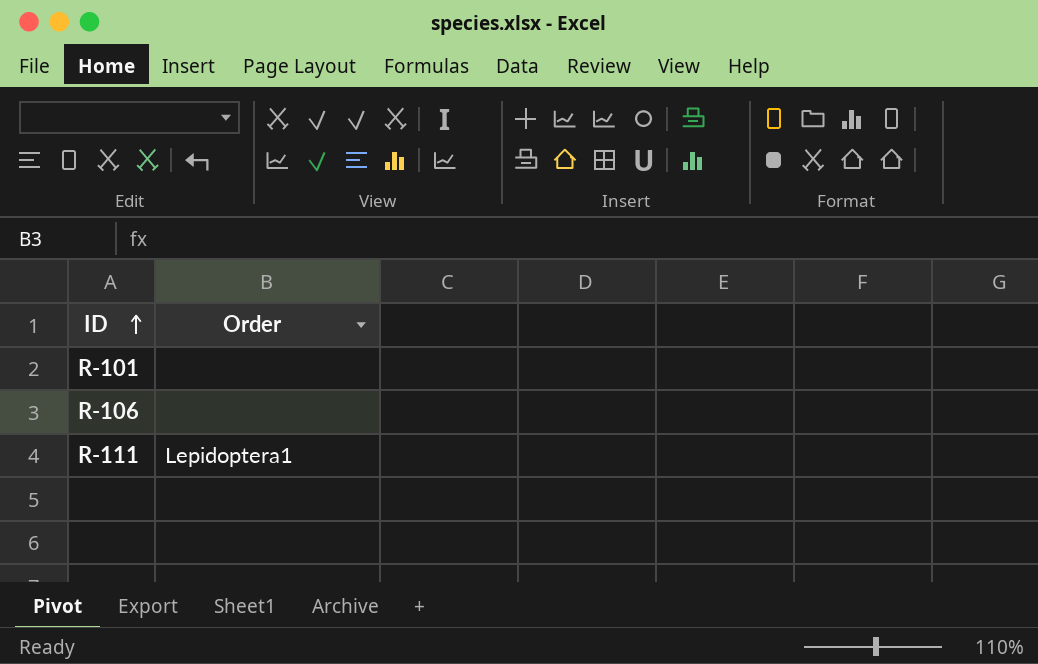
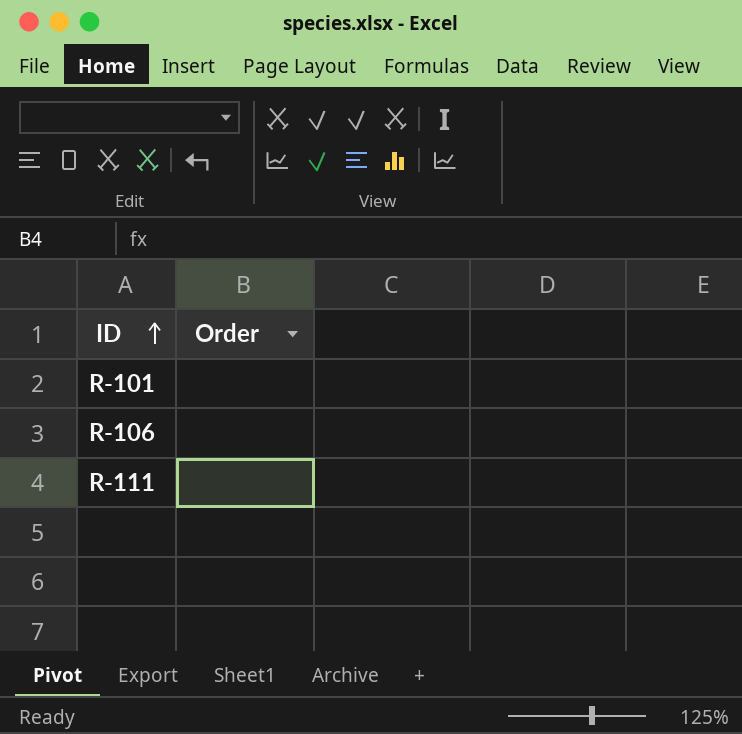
R-111 | Order: Lepidoptera1 -> none

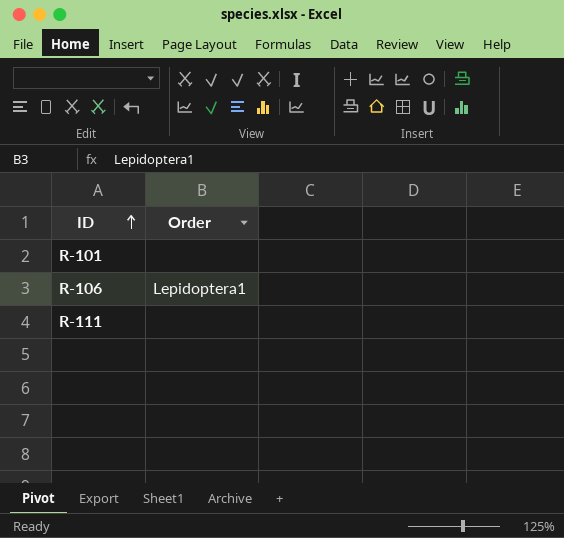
R-106 | Order: none -> Lepidoptera1

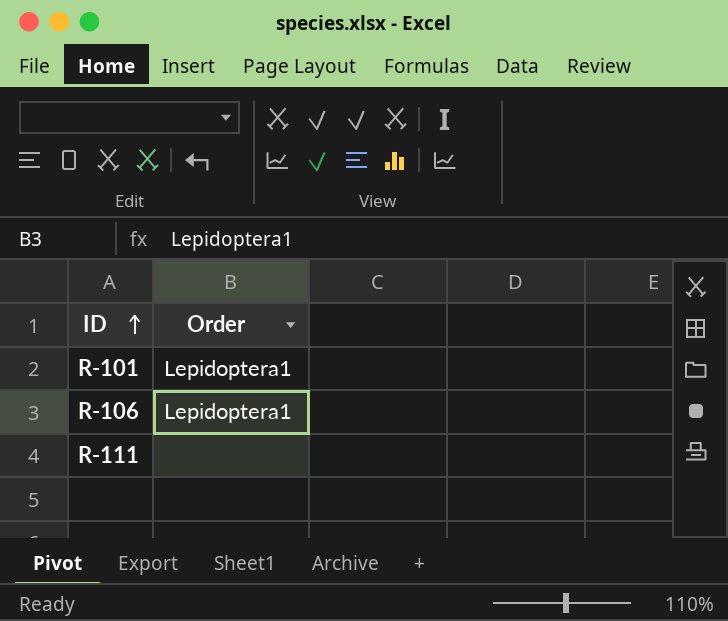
R-101 | Order: none -> Lepidoptera1

